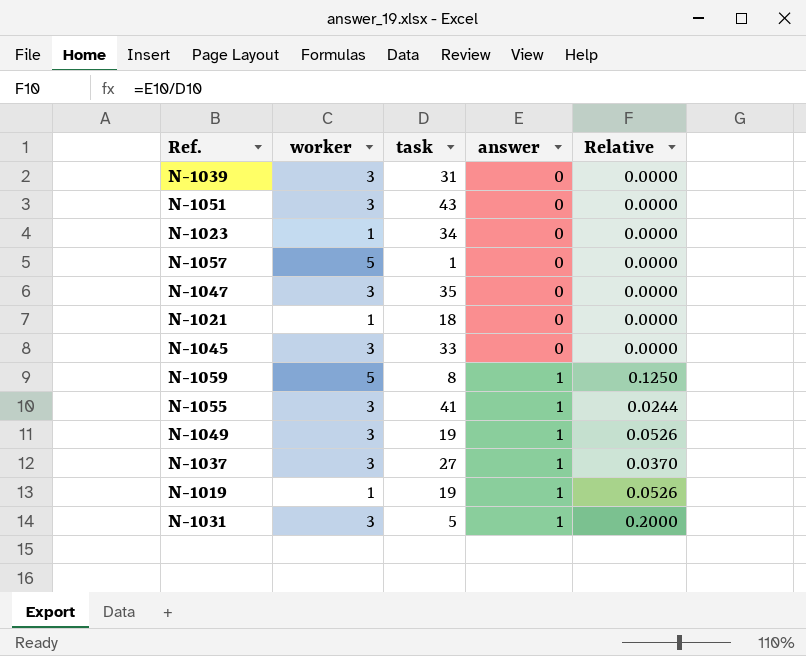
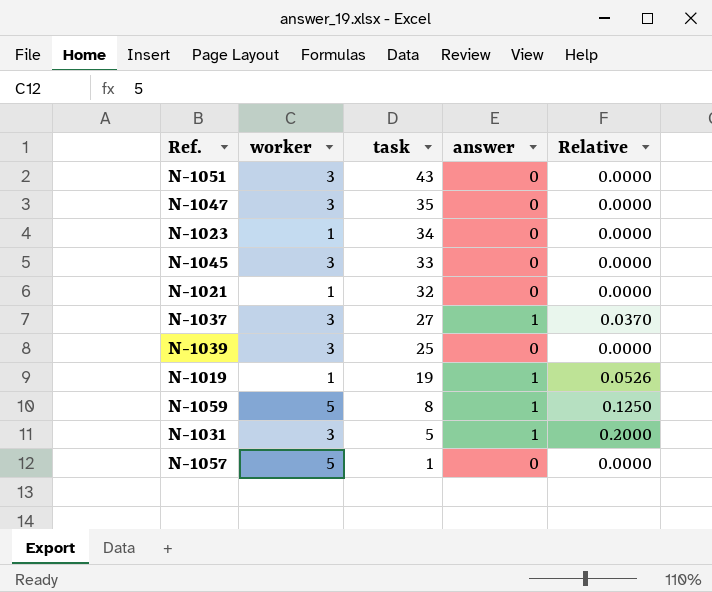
row order: answer ascending -> task descending
row N-1055: 3 | 41 | 1 | 0.0244 -> none
row N-1049: 3 | 19 | 1 | 0.0526 -> none
N-1021 | task: 18 -> 32
N-1039 | task: 31 -> 25

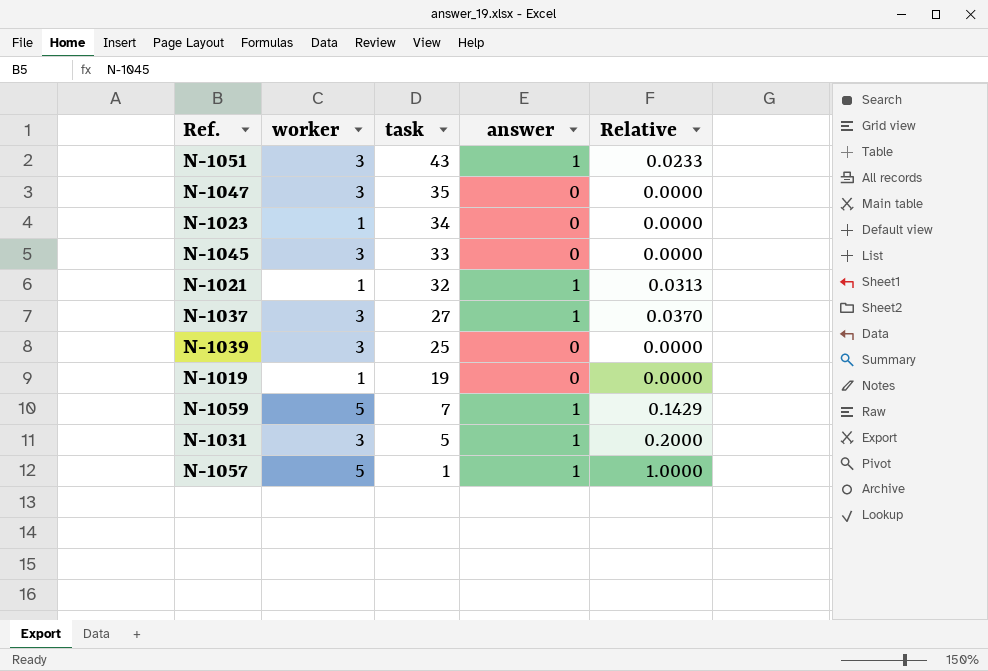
N-1051 | answer: 0 -> 1
N-1051 | Relative: 0.0000 -> 0.0233
N-1021 | answer: 0 -> 1
N-1021 | Relative: 0.0000 -> 0.0313
N-1019 | answer: 1 -> 0
N-1019 | Relative: 0.0526 -> 0.0000
N-1059 | task: 8 -> 7
N-1059 | Relative: 0.1250 -> 0.1429
N-1057 | answer: 0 -> 1
N-1057 | Relative: 0.0000 -> 1.0000

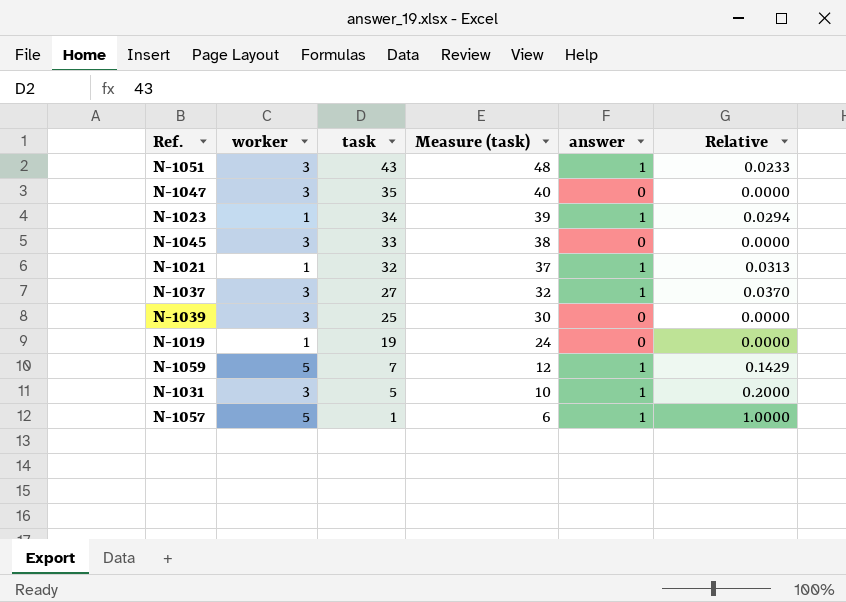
column Measure (task) | formula: none -> [task] + 5
N-1023 | answer: 0 -> 1
N-1023 | Relative: 0.0000 -> 0.0294

